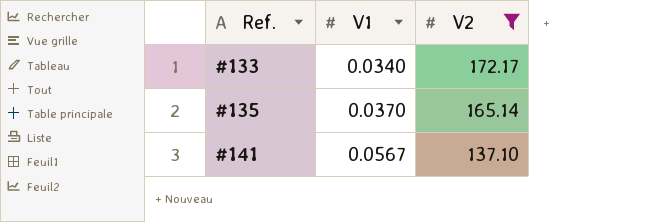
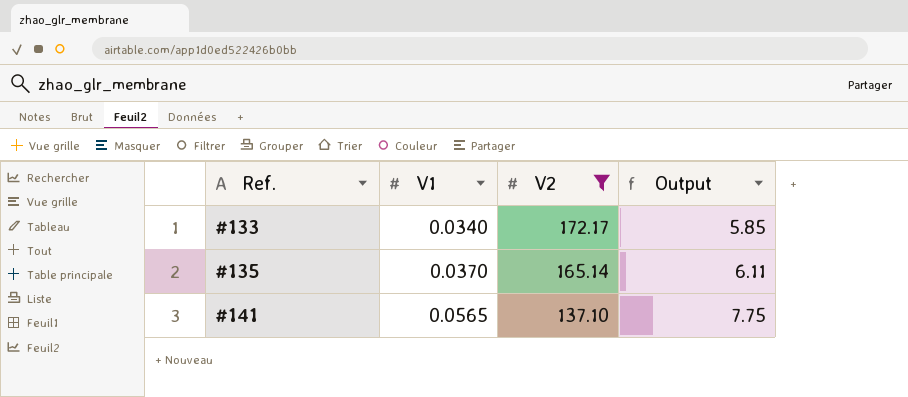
column Output | formula: none -> [V1] * [V2]
#141 | V1: 0.0567 -> 0.0565

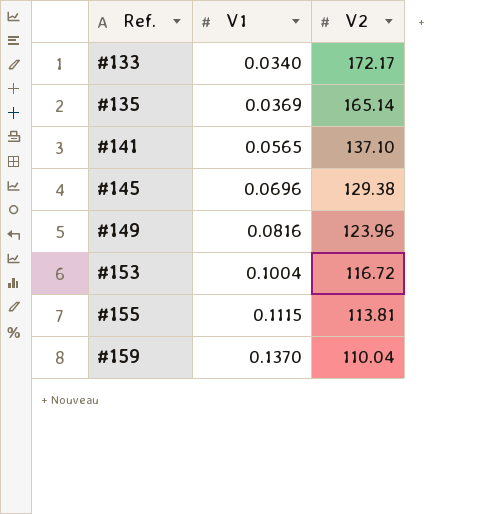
filter: V2 >= 137.10 -> none
column Output | formula: [V1] * [V2] -> none
#135 | V1: 0.0370 -> 0.0369

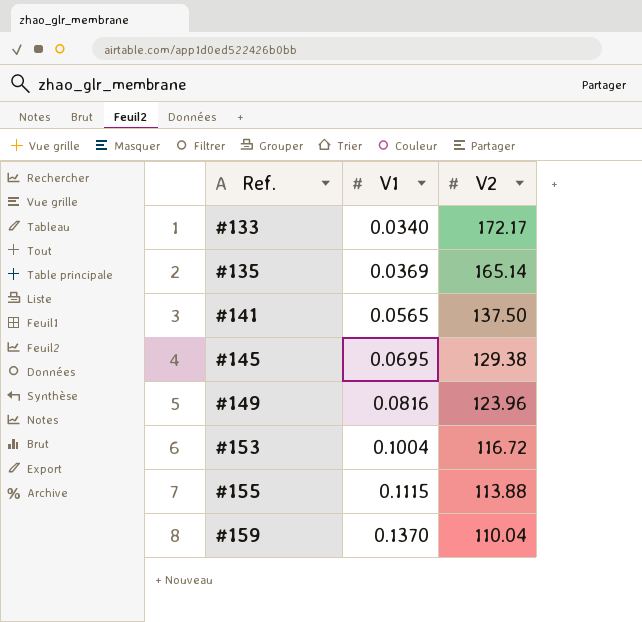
#141 | V2: 137.10 -> 137.50
#145 | V1: 0.0696 -> 0.0695
#155 | V2: 113.81 -> 113.88

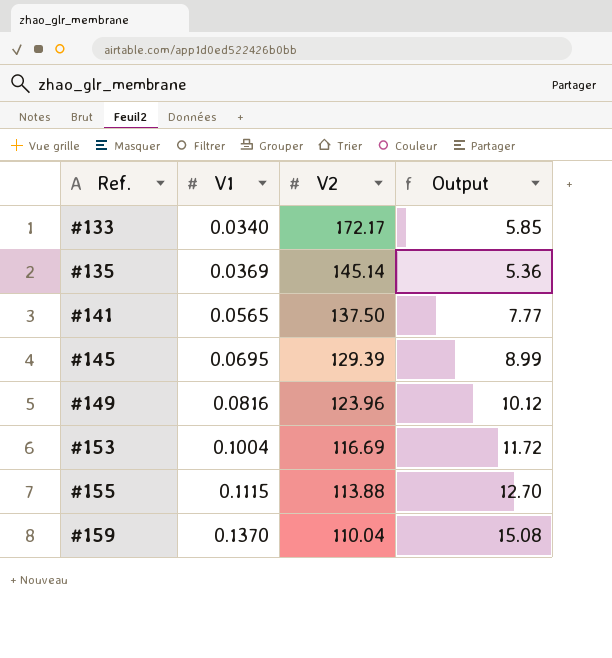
column Output | formula: none -> [V1] * [V2]
#135 | V2: 165.14 -> 145.14
#145 | V2: 129.38 -> 129.39
#153 | V2: 116.72 -> 116.69

